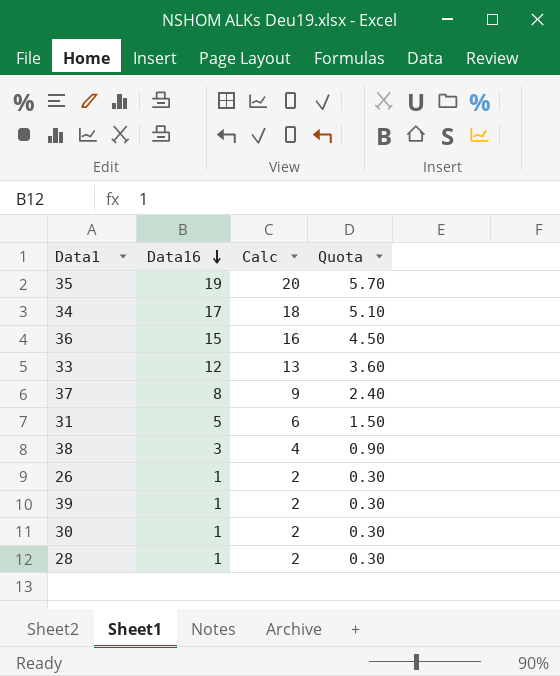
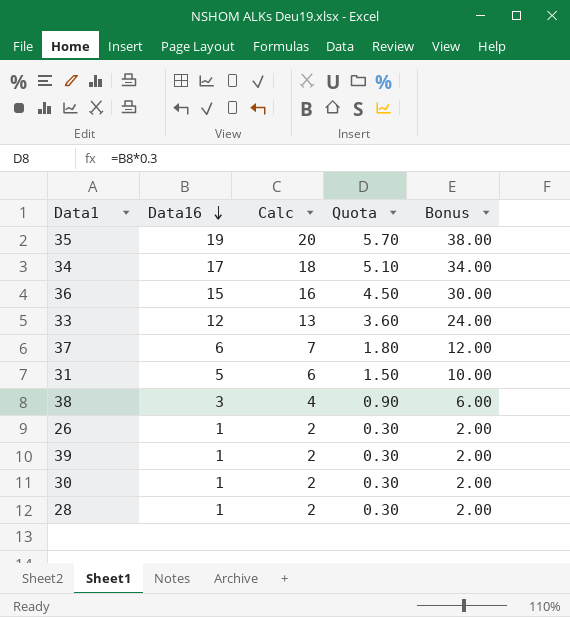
column Bonus | formula: none -> [Data16] * 2
37 | Data16: 8 -> 6
37 | Calc: 9 -> 7
37 | Quota: 2.40 -> 1.80

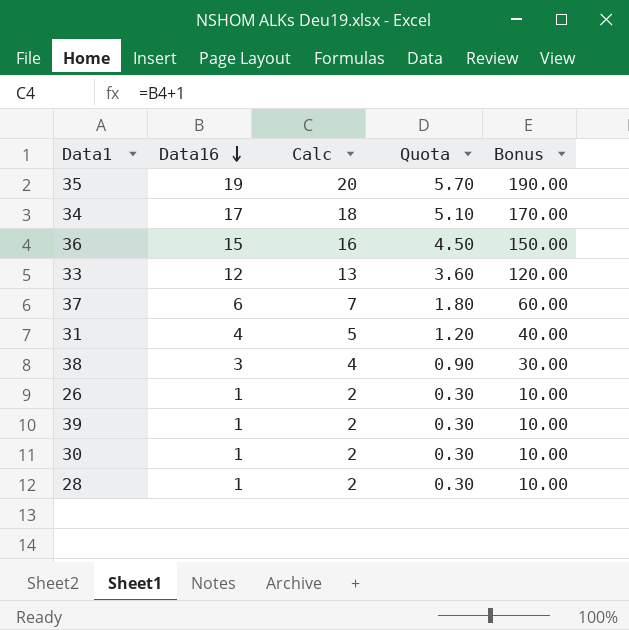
column Bonus | formula: [Data16] * 2 -> [Data16] * 10
31 | Data16: 5 -> 4
31 | Calc: 6 -> 5
31 | Quota: 1.50 -> 1.20

